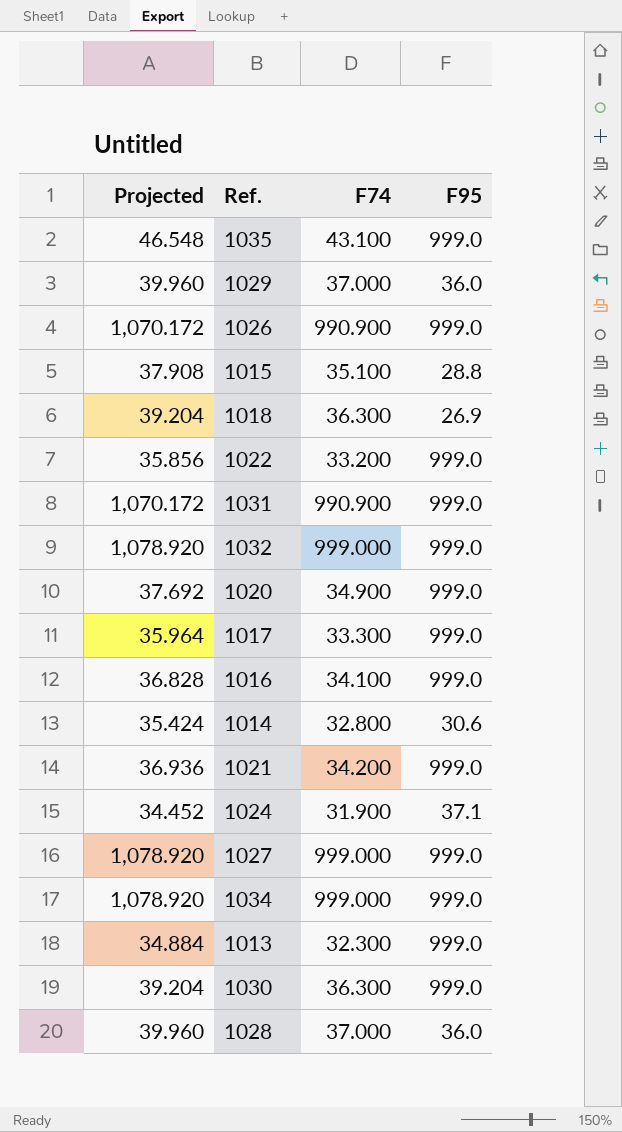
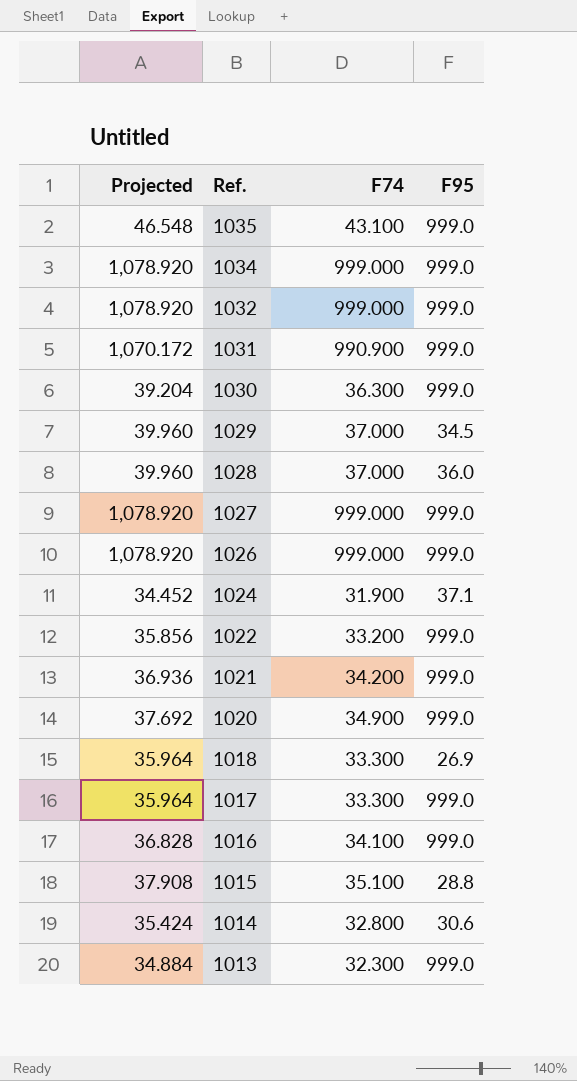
row order: none -> Ref. descending
1029 | F95: 36.0 -> 34.5
1026 | Projected: 1,070.172 -> 1,078.920
1026 | F74: 990.900 -> 999.000
1018 | Projected: 39.204 -> 35.964
1018 | F74: 36.300 -> 33.300

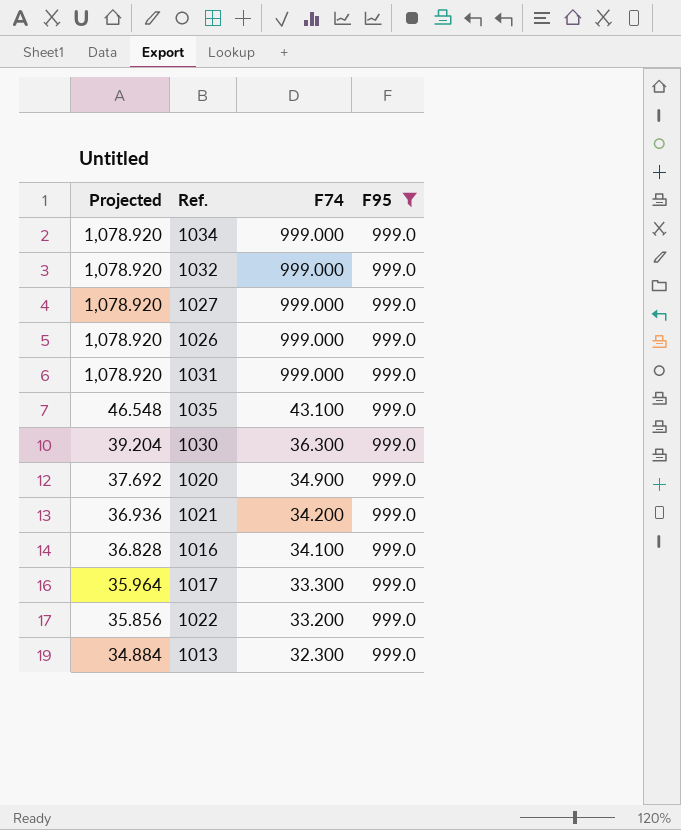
filter: none -> F95 = 999.0
row order: Ref. descending -> Projected descending
1031 | Projected: 1,070.172 -> 1,078.920
1031 | F74: 990.900 -> 999.000

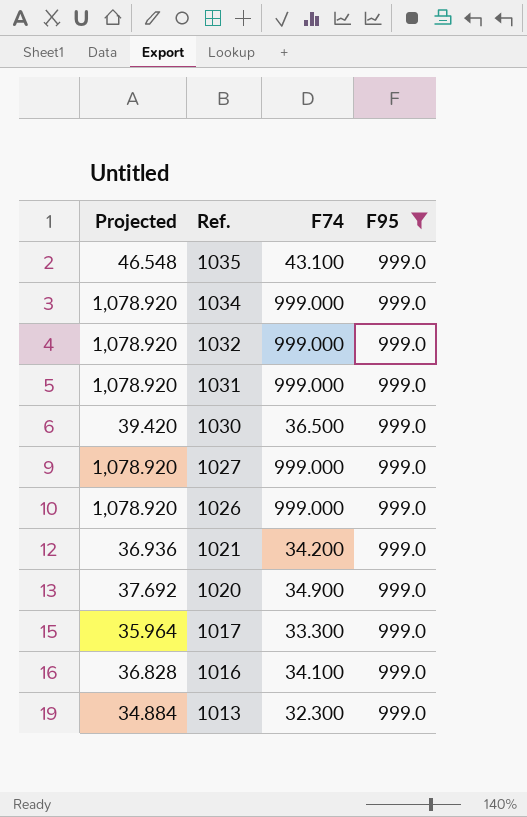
row order: Projected descending -> Ref. descending
row 1022: 35.856 | 33.200 | 999.0 -> none
1030 | Projected: 39.204 -> 39.420
1030 | F74: 36.300 -> 36.500

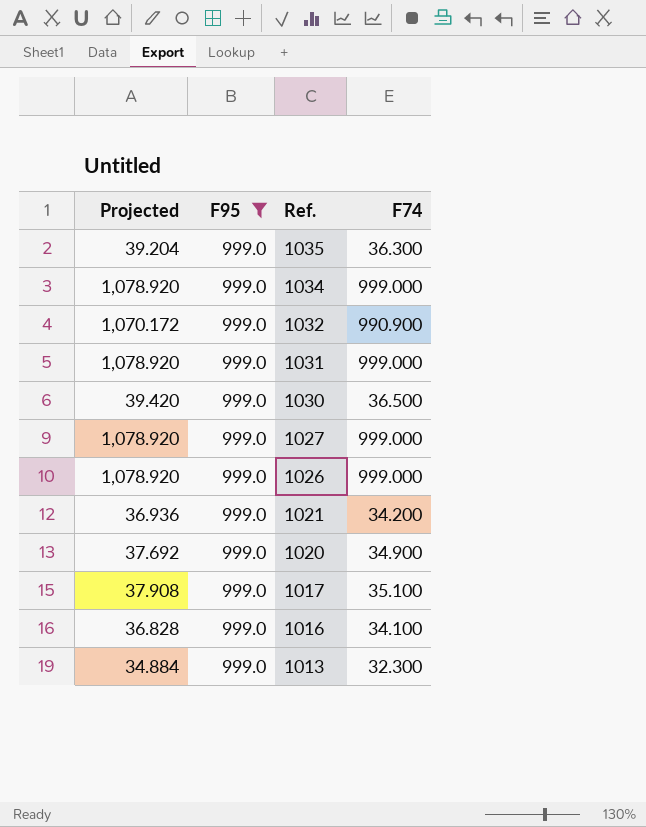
column F95 | position: 4 -> 2
1035 | Projected: 46.548 -> 39.204
1035 | F74: 43.100 -> 36.300
1032 | Projected: 1,078.920 -> 1,070.172
1032 | F74: 999.000 -> 990.900
1017 | Projected: 35.964 -> 37.908
1017 | F74: 33.300 -> 35.100

